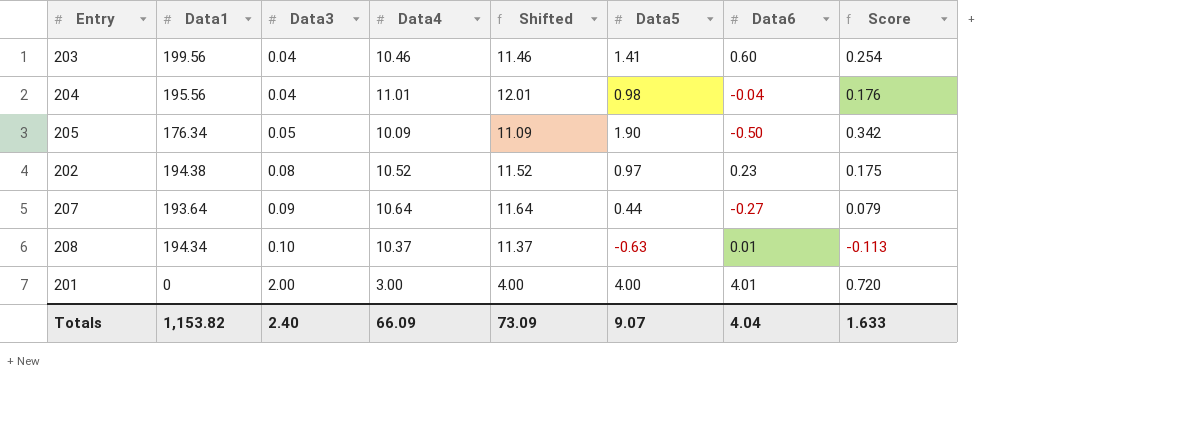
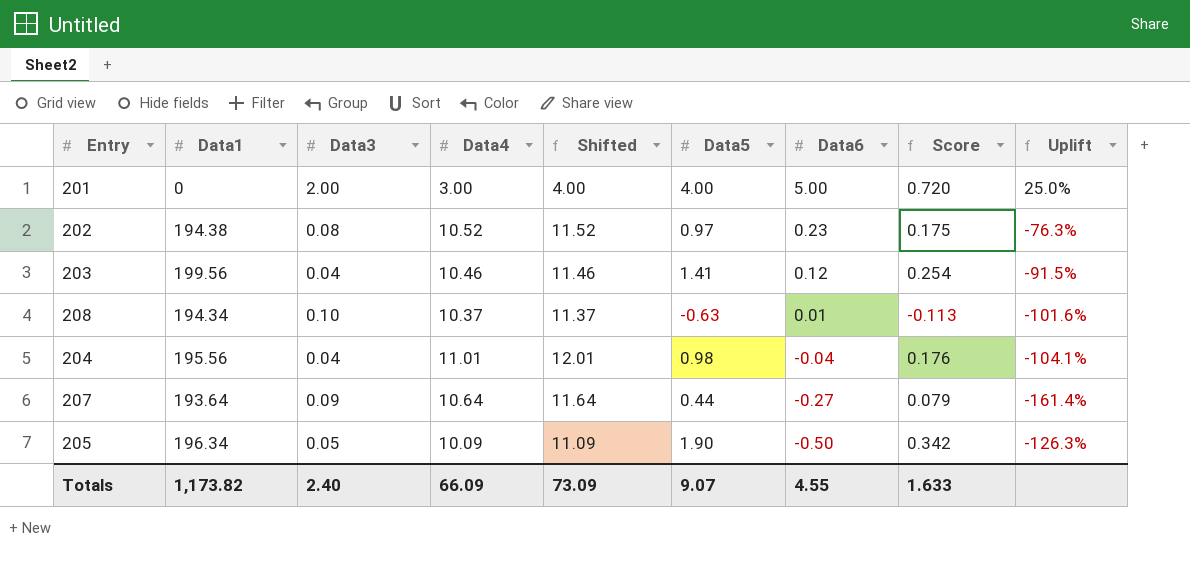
row order: Data3 ascending -> Data6 descending
column Uplift | formula: none -> ([Data6] - [Data5]) / [Data5]
201 | Data6: 4.01 -> 5.00
203 | Data6: 0.60 -> 0.12
205 | Data1: 176.34 -> 196.34
Totals | Data1: 1,153.82 -> 1,173.82
Totals | Data6: 4.04 -> 4.55

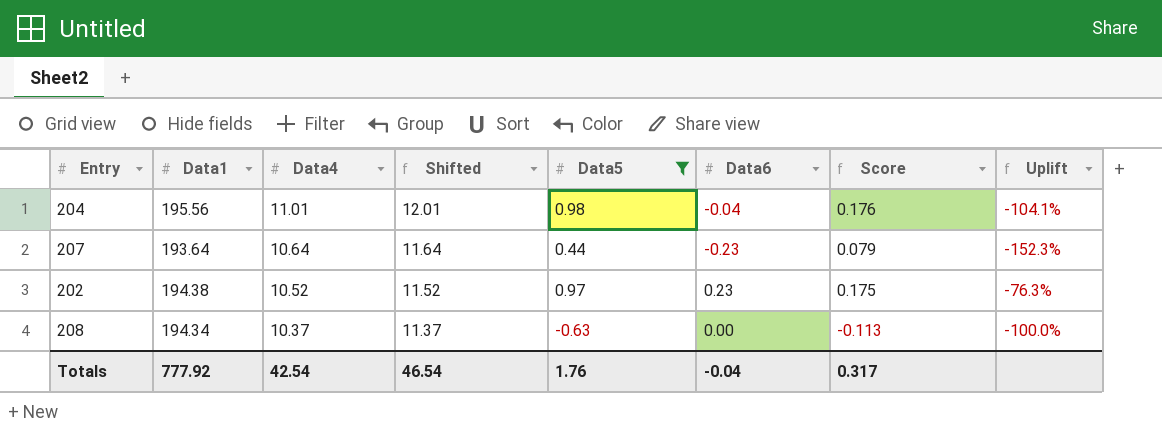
filter: none -> Data5 <= 0.98
row order: Data6 descending -> Data4 descending
column Data3 | position: 3 -> none
207 | Data6: -0.27 -> -0.23
207 | Uplift: -161.4% -> -152.3%
208 | Data6: 0.01 -> 0.00
208 | Uplift: -101.6% -> -100.0%
Totals | Data1: 1,173.82 -> 777.92
Totals | Data4: 66.09 -> 42.54
Totals | Shifted: 73.09 -> 46.54
Totals | Data5: 9.07 -> 1.76
Totals | Data6: 4.55 -> -0.04
Totals | Score: 1.633 -> 0.317

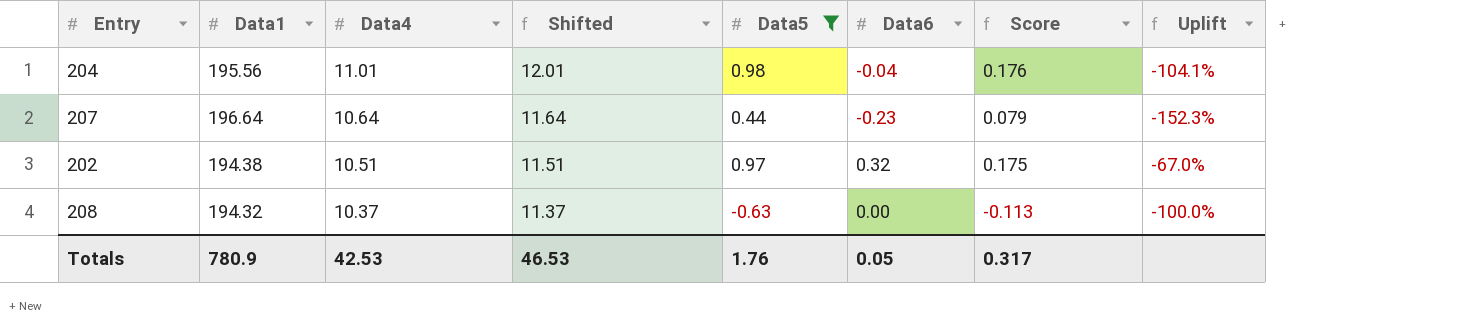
207 | Data1: 193.64 -> 196.64
202 | Data4: 10.52 -> 10.51
202 | Shifted: 11.52 -> 11.51
202 | Data6: 0.23 -> 0.32
202 | Uplift: -76.3% -> -67.0%
208 | Data1: 194.34 -> 194.32
Totals | Data1: 777.92 -> 780.9
Totals | Data4: 42.54 -> 42.53
Totals | Shifted: 46.54 -> 46.53
Totals | Data6: -0.04 -> 0.05

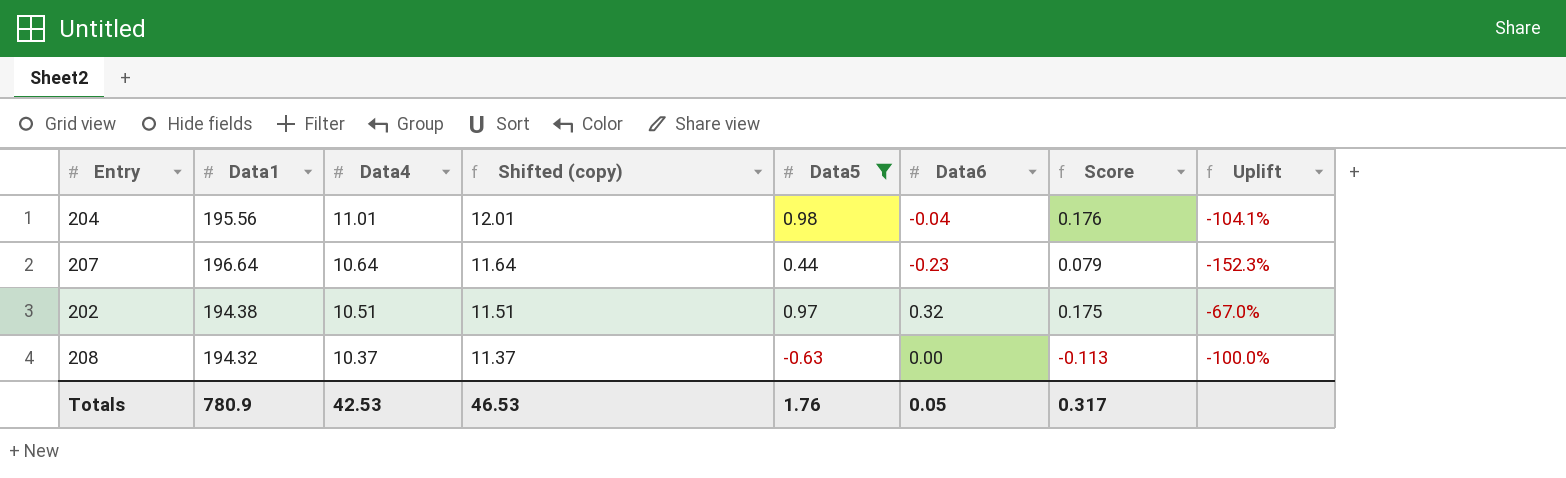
column name: Shifted -> Shifted (copy)

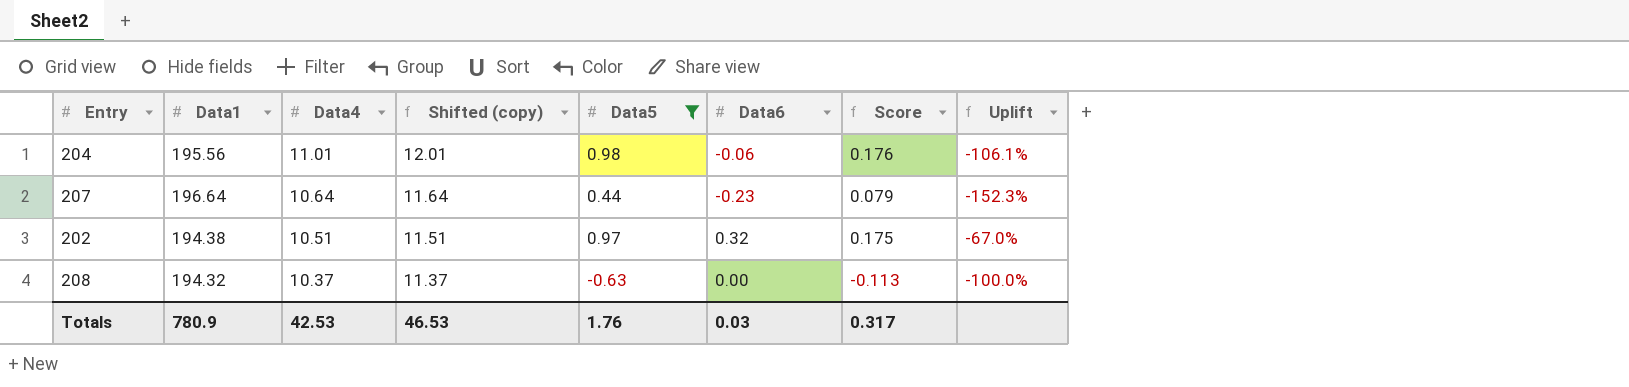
204 | Data6: -0.04 -> -0.06
204 | Uplift: -104.1% -> -106.1%
Totals | Data6: 0.05 -> 0.03

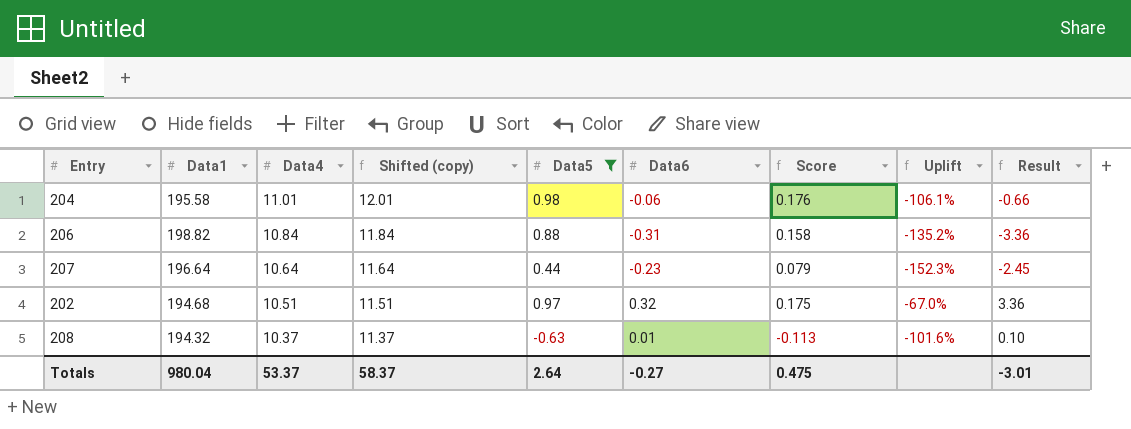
column Result | formula: none -> [Data4] * [Data6]
204 | Data1: 195.56 -> 195.58
row 206: none -> 198.82 | 10.84 | 11.84 | 0.88 | -0.31 | 0.158 | -135.2% | -3.36
202 | Data1: 194.38 -> 194.68
208 | Data6: 0.00 -> 0.01
208 | Uplift: -100.0% -> -101.6%
Totals | Data1: 780.9 -> 980.04
Totals | Data4: 42.53 -> 53.37
Totals | Shifted (copy): 46.53 -> 58.37
Totals | Data5: 1.76 -> 2.64
Totals | Data6: 0.03 -> -0.27
Totals | Score: 0.317 -> 0.475

